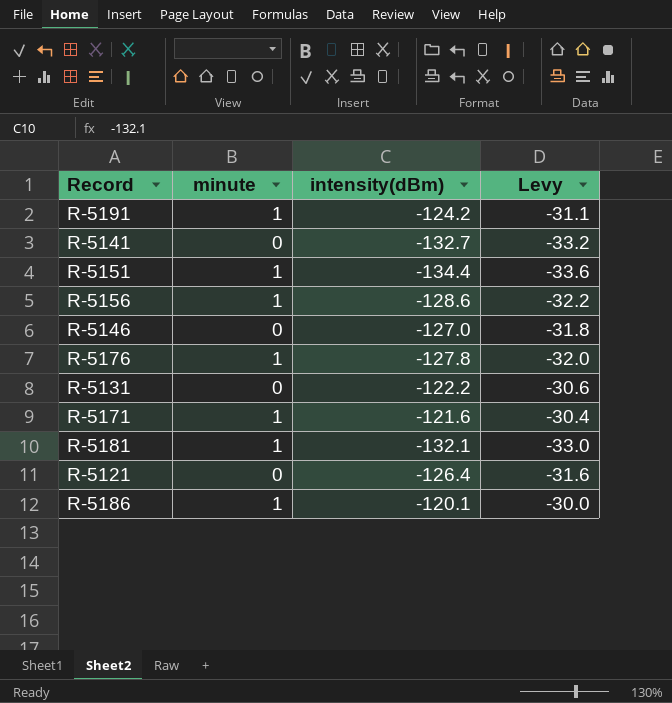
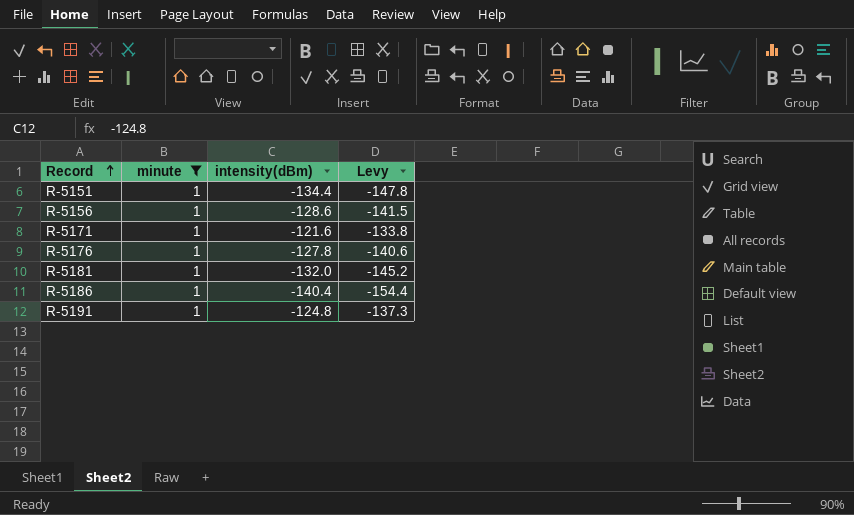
filter: none -> minute = 1
row order: none -> Record ascending
column Levy | formula: [intensity(dBm)] * 0.25 -> [intensity(dBm)] * 1.1
R-5181 | intensity(dBm): -132.1 -> -132.0
R-5186 | intensity(dBm): -120.1 -> -140.4
R-5191 | intensity(dBm): -124.2 -> -124.8

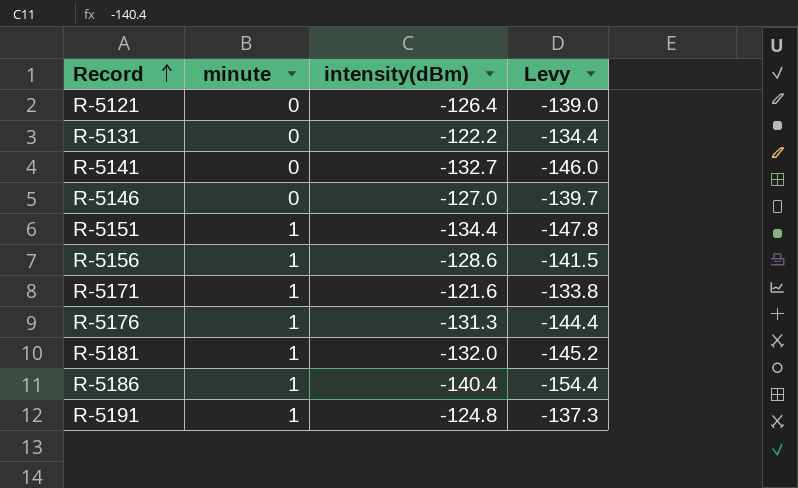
filter: minute = 1 -> none
R-5176 | intensity(dBm): -127.8 -> -131.3
R-5176 | Levy: -140.6 -> -144.4

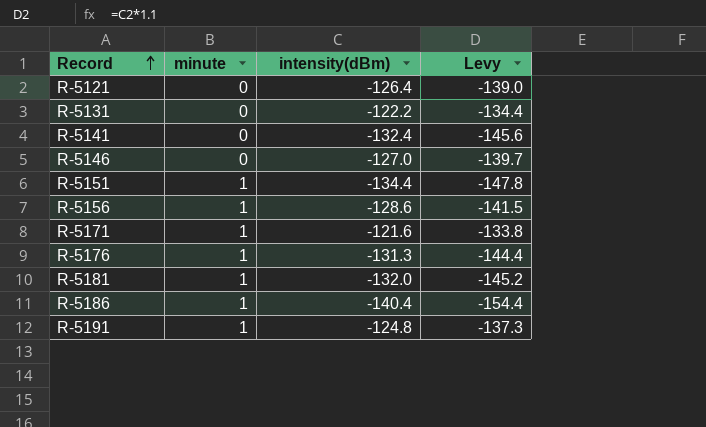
R-5141 | intensity(dBm): -132.7 -> -132.4
R-5141 | Levy: -146.0 -> -145.6

